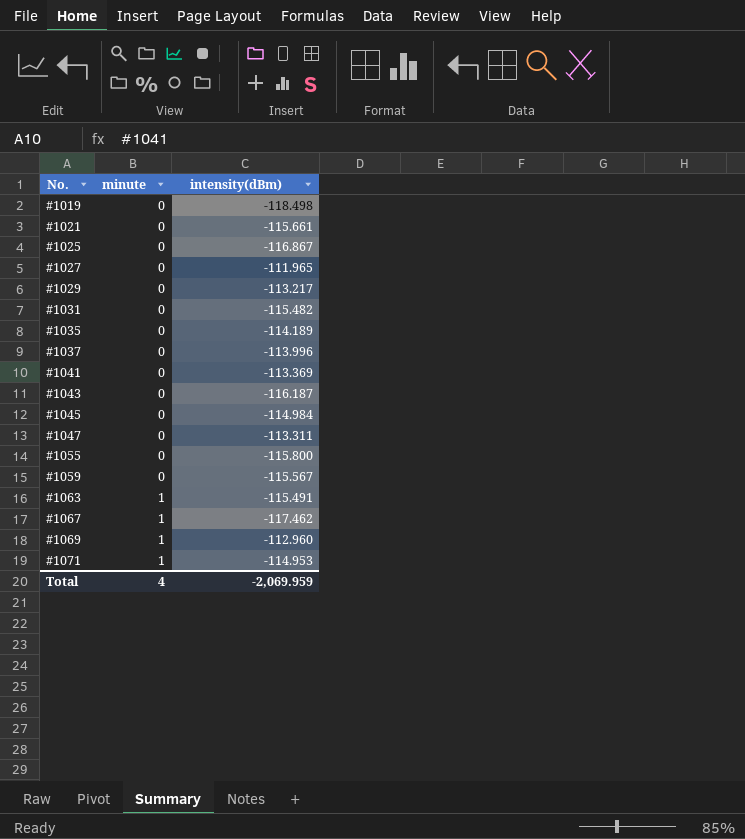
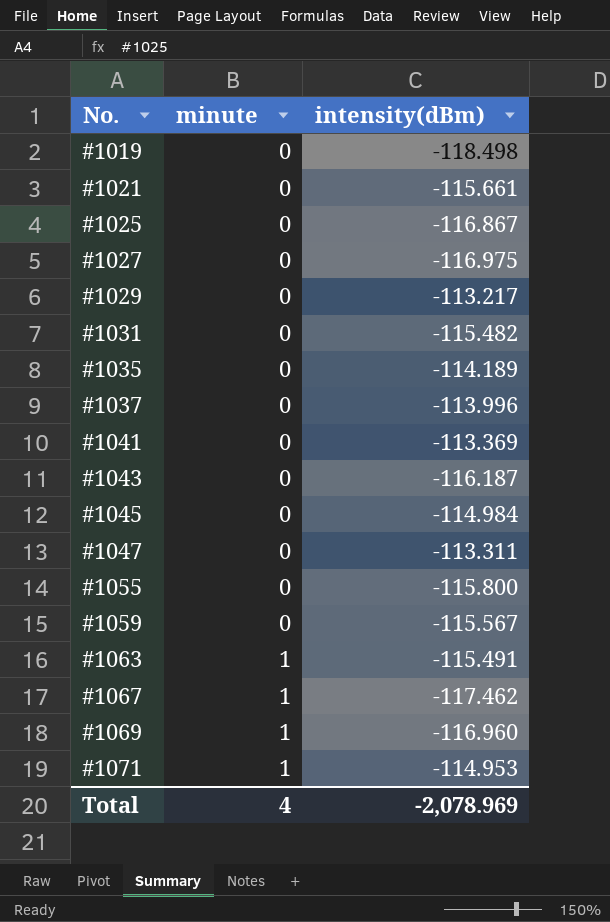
#1027 | intensity(dBm): -111.965 -> -116.975
#1069 | intensity(dBm): -112.960 -> -116.960
Total | intensity(dBm): -2,069.959 -> -2,078.969

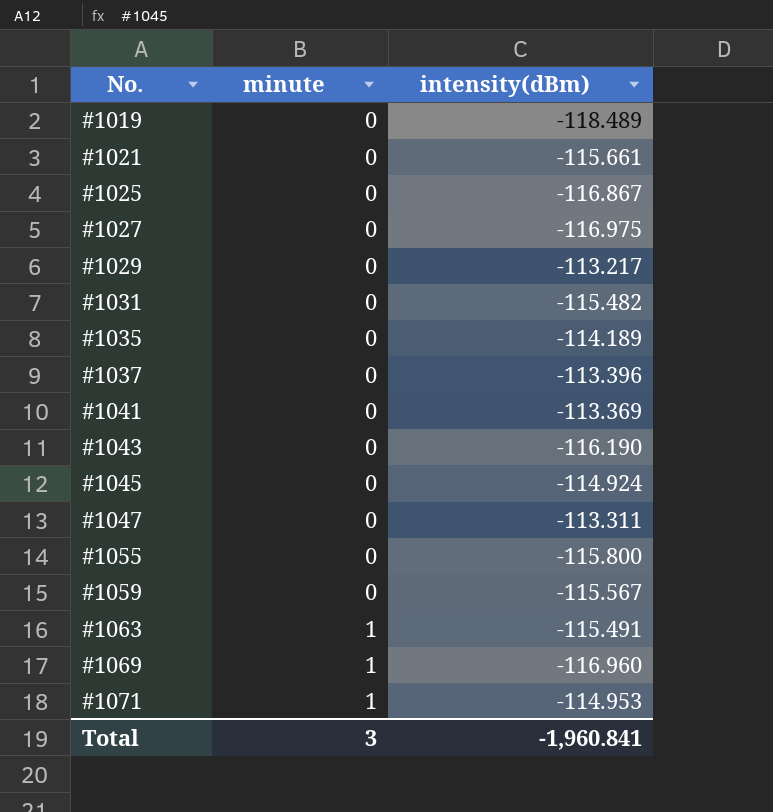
row #1067: 1 | -117.462 -> none
#1019 | intensity(dBm): -118.498 -> -118.489
#1037 | intensity(dBm): -113.996 -> -113.396
#1043 | intensity(dBm): -116.187 -> -116.190
#1045 | intensity(dBm): -114.984 -> -114.924
Total | minute: 4 -> 3
Total | intensity(dBm): -2,078.969 -> -1,960.841

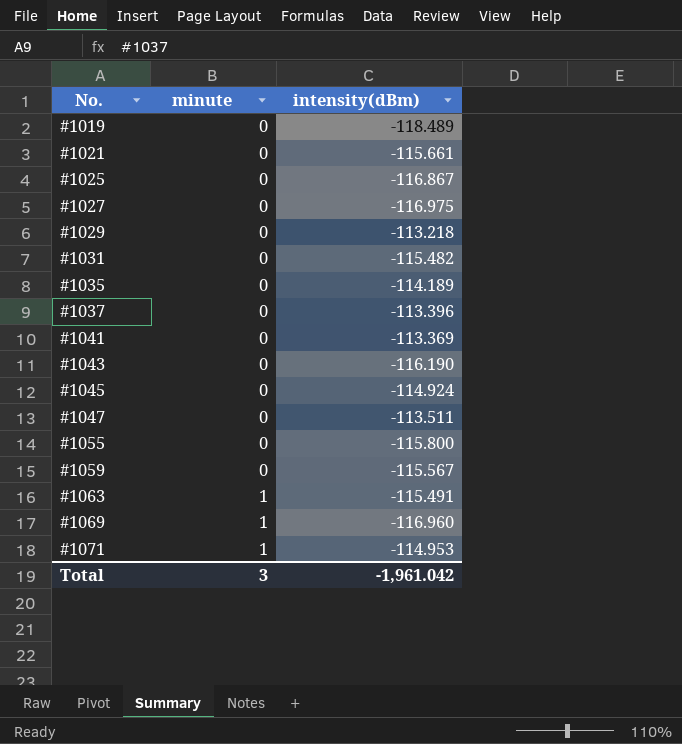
#1029 | intensity(dBm): -113.217 -> -113.218
#1047 | intensity(dBm): -113.311 -> -113.511
Total | intensity(dBm): -1,960.841 -> -1,961.042

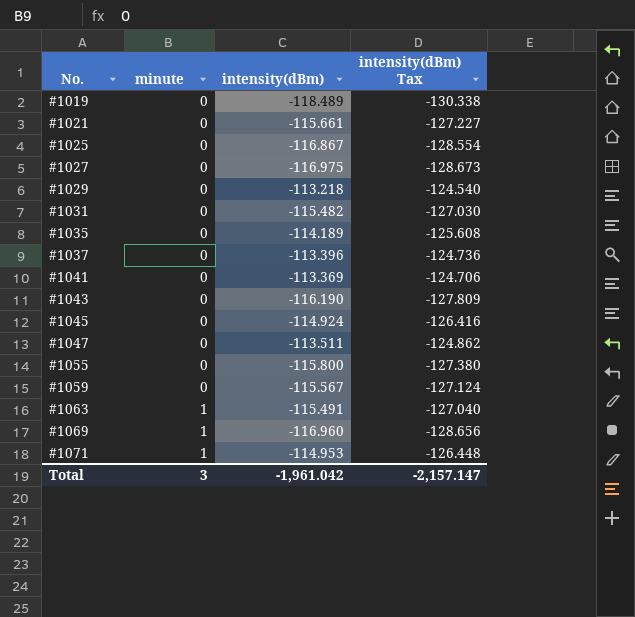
column intensity(dBm) Tax | formula: none -> [intensity(dBm)] * 1.1

